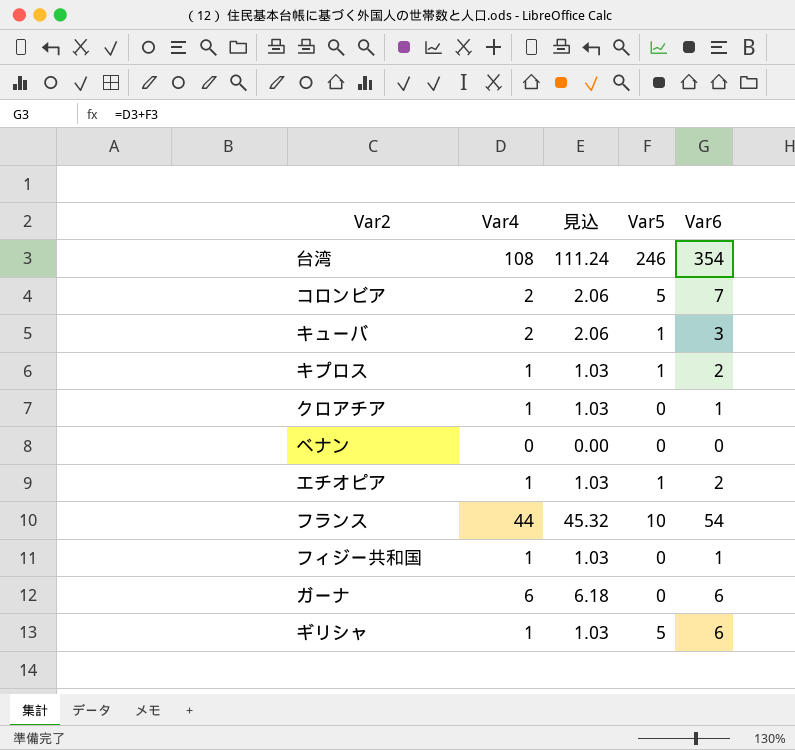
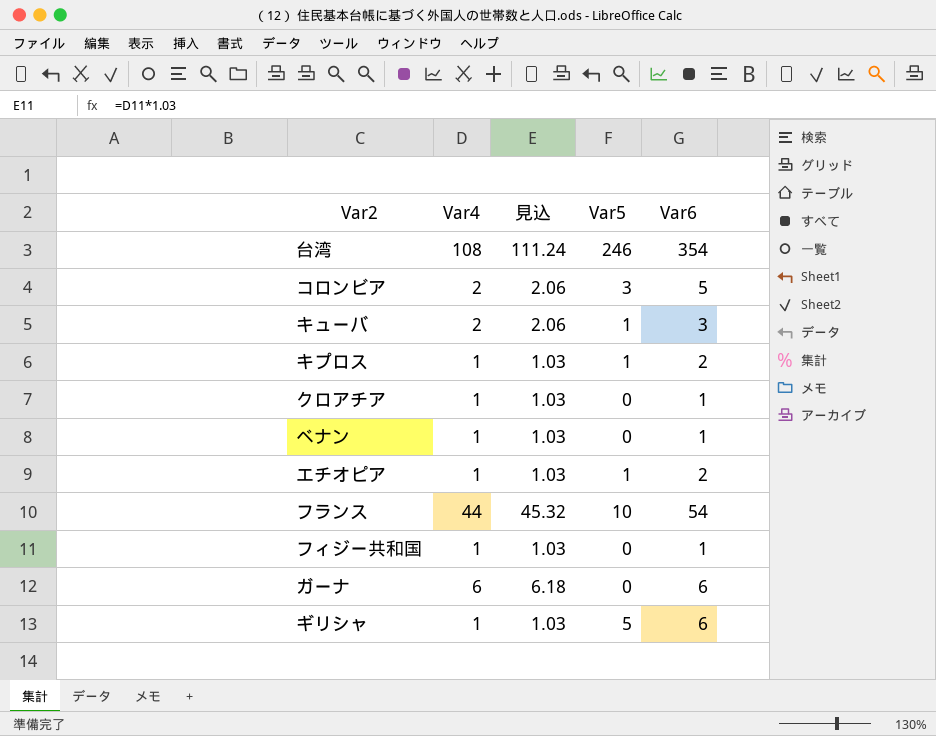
コロンビア | Var5: 5 -> 3
コロンビア | Var6: 7 -> 5
ベナン | Var4: 0 -> 1
ベナン | 見込: 0.00 -> 1.03
ベナン | Var6: 0 -> 1

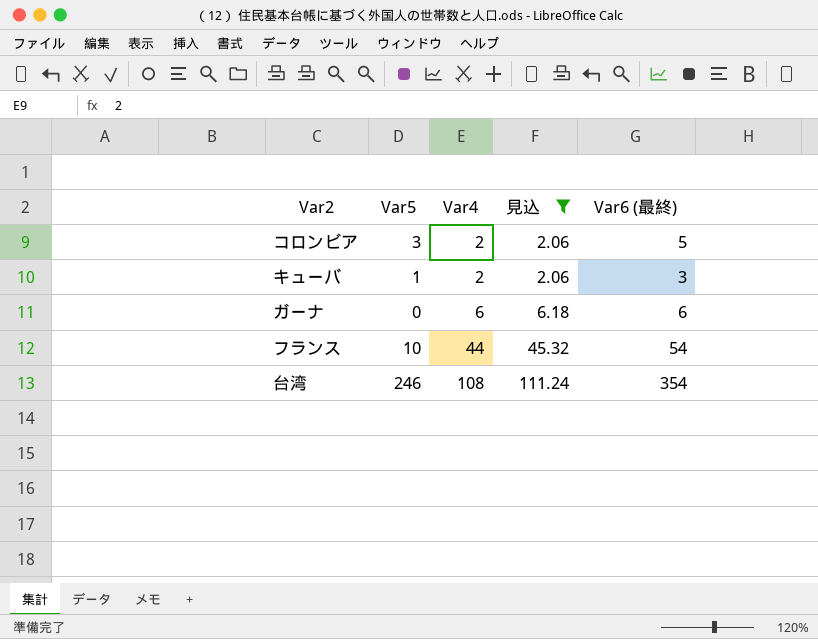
filter: none -> 見込 != 1.03
row order: none -> Var4 ascending
column Var5 | position: 4 -> 2
column name: Var6 -> Var6 (最終)

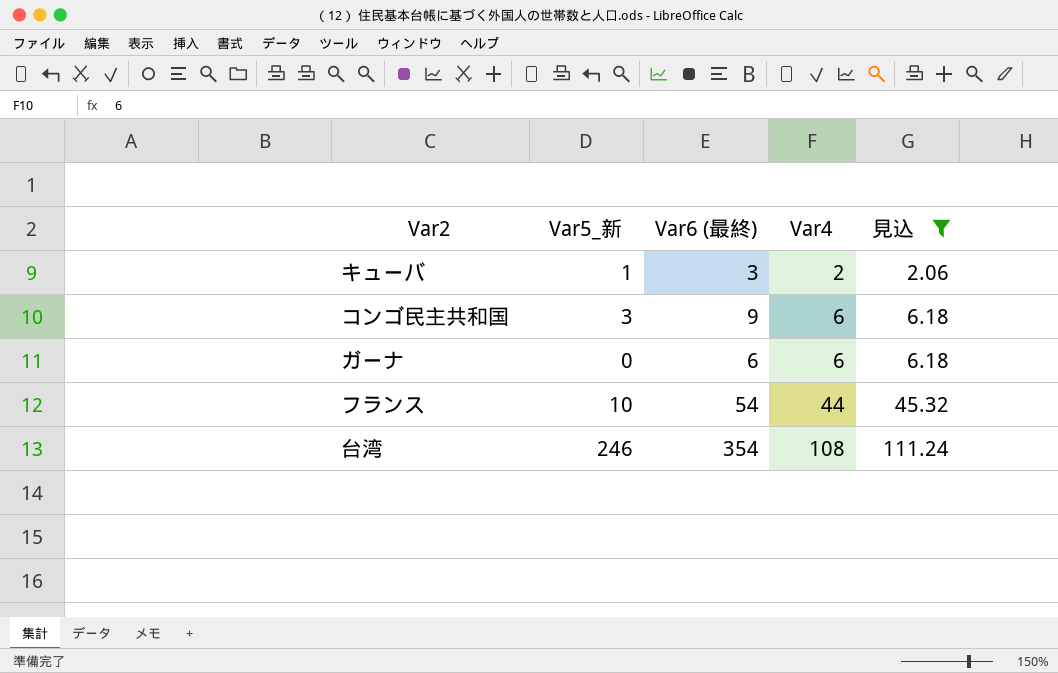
column name: Var5 -> Var5_新
column Var6 (最終) | position: 5 -> 3
row コロンビア: 3 | 2 | 2.06 | 5 -> none
row コンゴ民主共和国: none -> 3 | 9 | 6 | 6.18

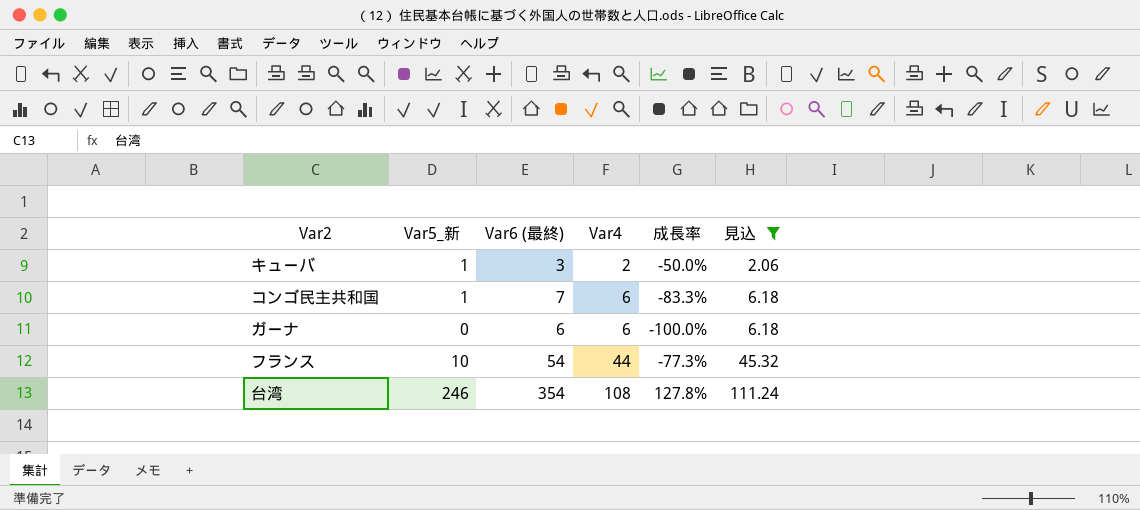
column 成長率 | formula: none -> ([Var5_新] - [Var4]) / [Var4]
コンゴ民主共和国 | Var5_新: 3 -> 1
コンゴ民主共和国 | Var6 (最終): 9 -> 7

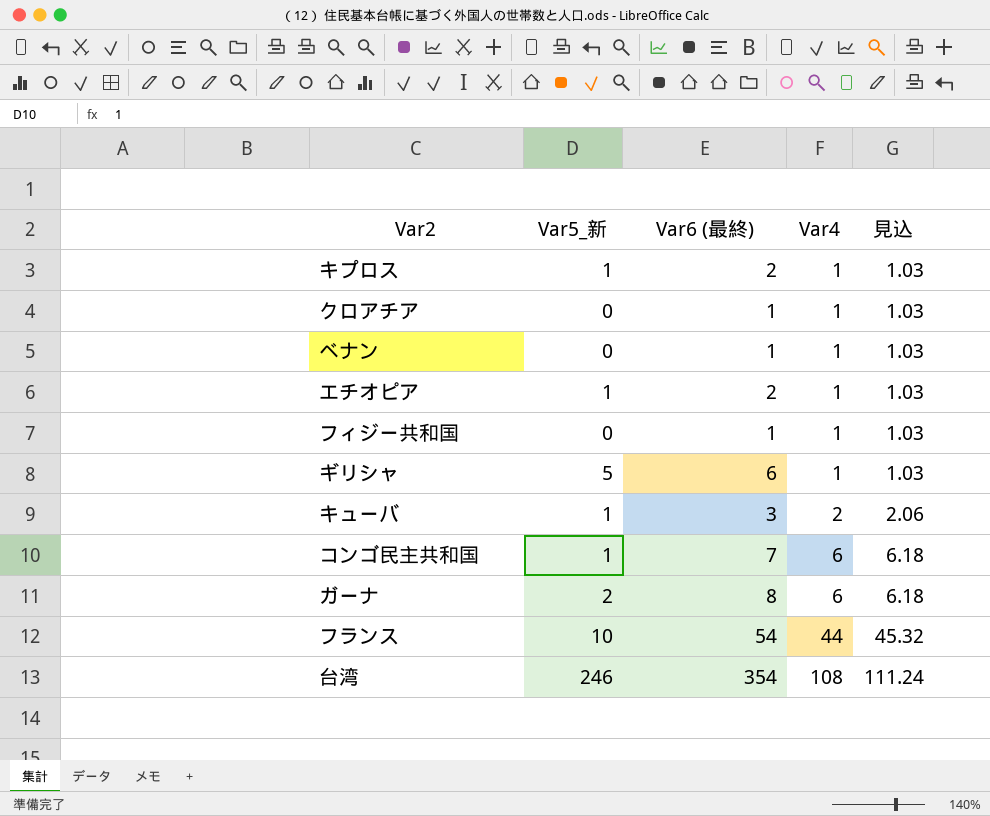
filter: 見込 != 1.03 -> none
column 成長率 | formula: ([Var5_新] - [Var4]) / [Var4] -> none
ガーナ | Var5_新: 0 -> 2
ガーナ | Var6 (最終): 6 -> 8

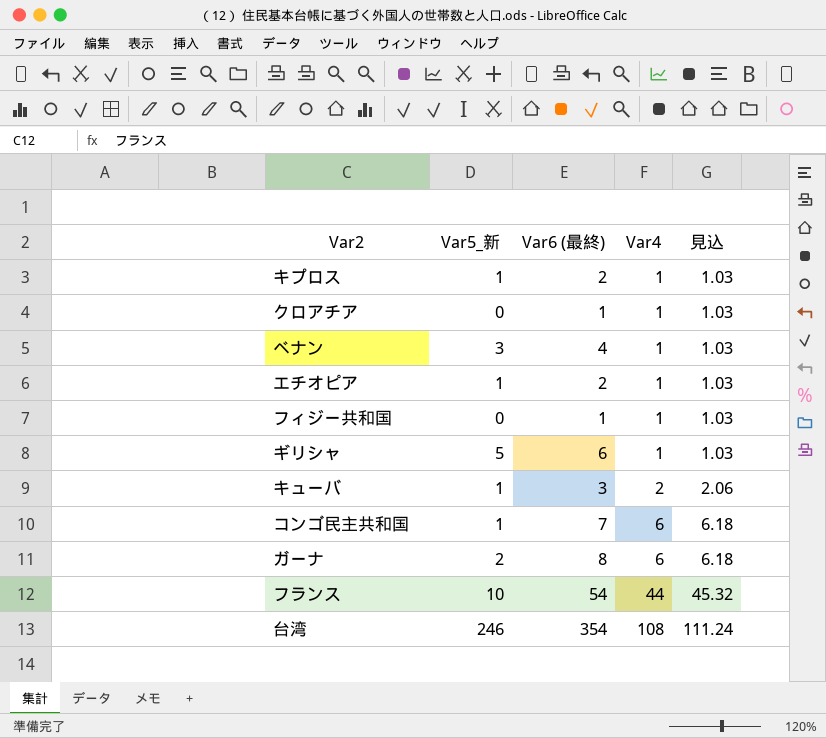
ベナン | Var5_新: 0 -> 3
ベナン | Var6 (最終): 1 -> 4

